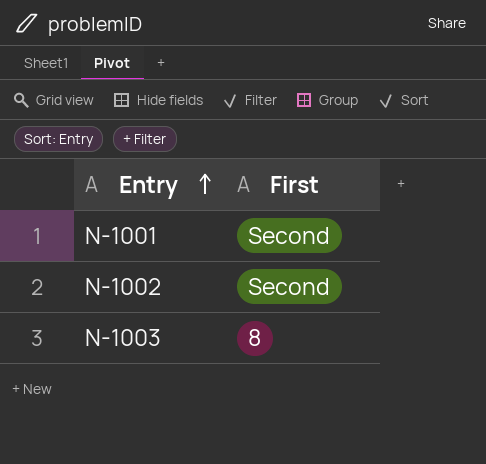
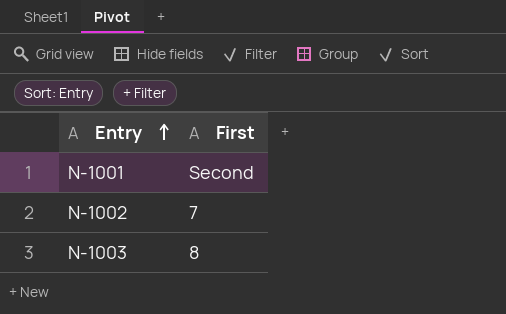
N-1002 | First: Second -> 7

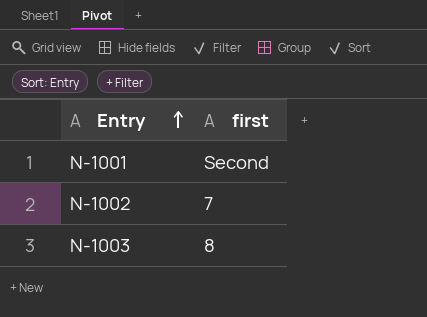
column name: First -> first

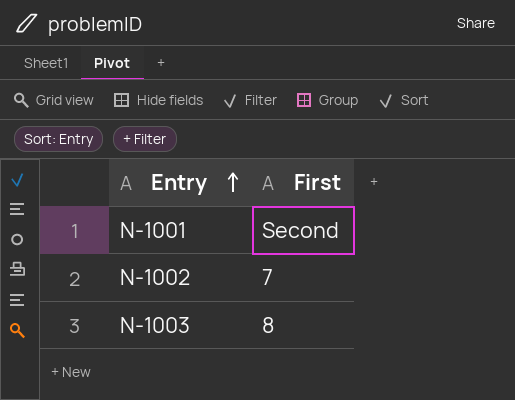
column name: first -> First

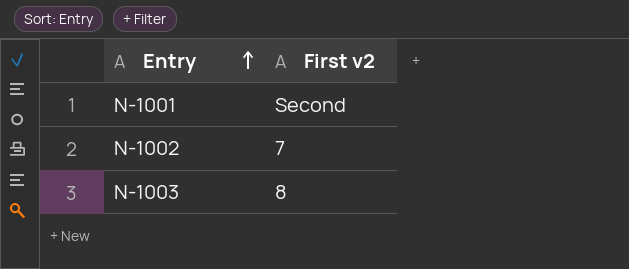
column name: First -> First v2

